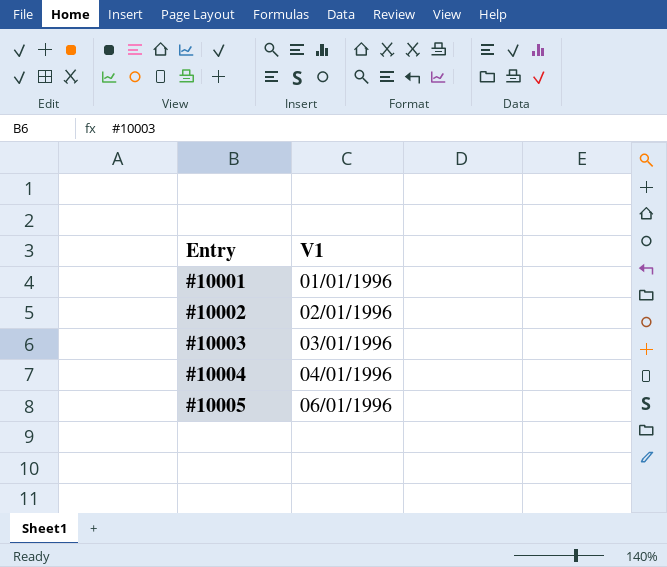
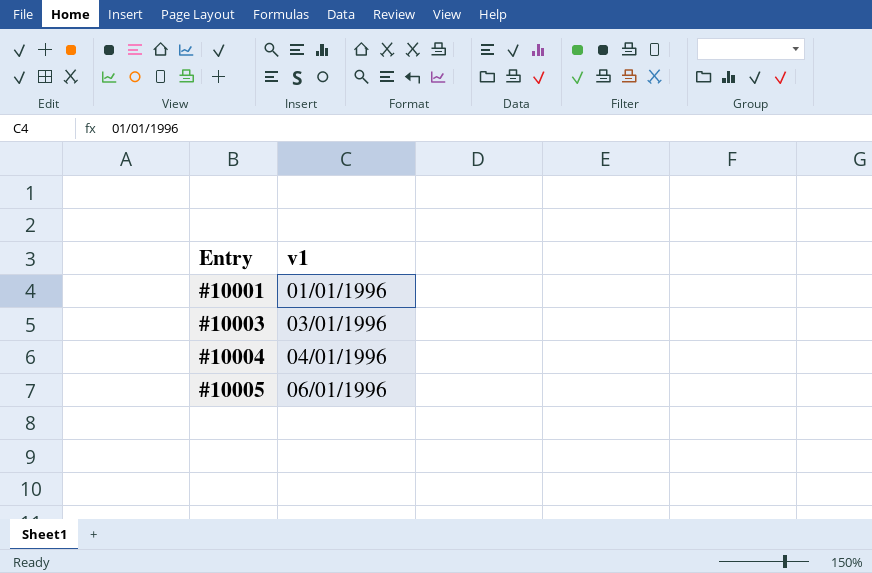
column name: V1 -> v1
row #10002: 02/01/1996 -> none

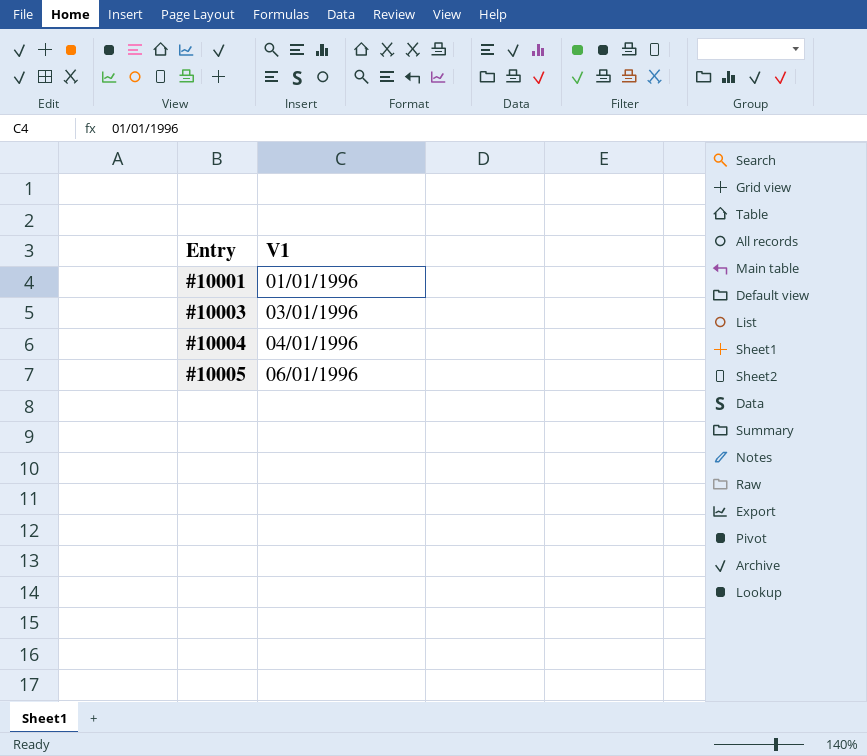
column name: v1 -> V1

